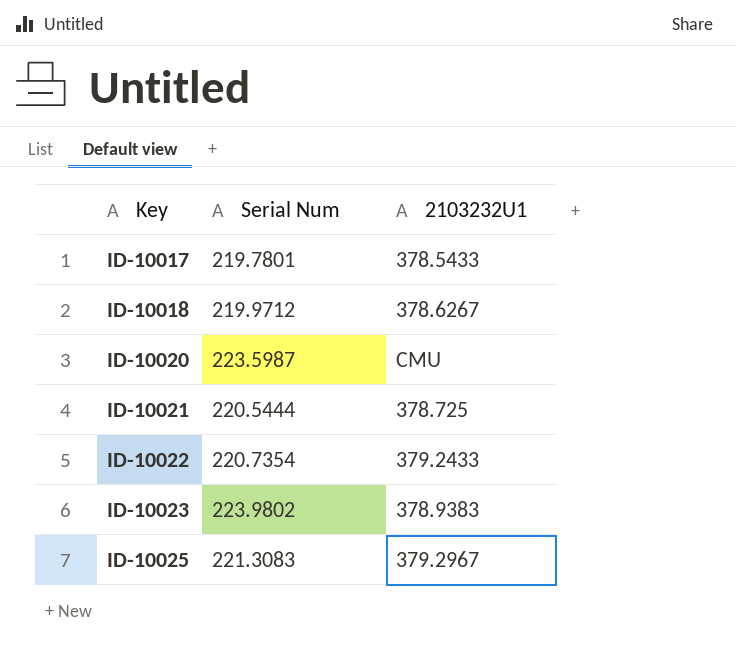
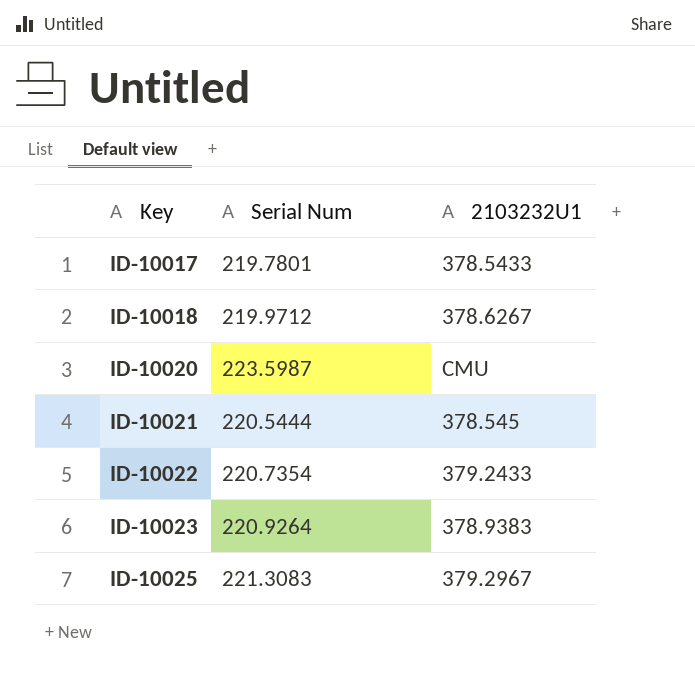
ID-10021 | 2103232U1: 378.725 -> 378.545
ID-10023 | Serial Num: 223.9802 -> 220.9264

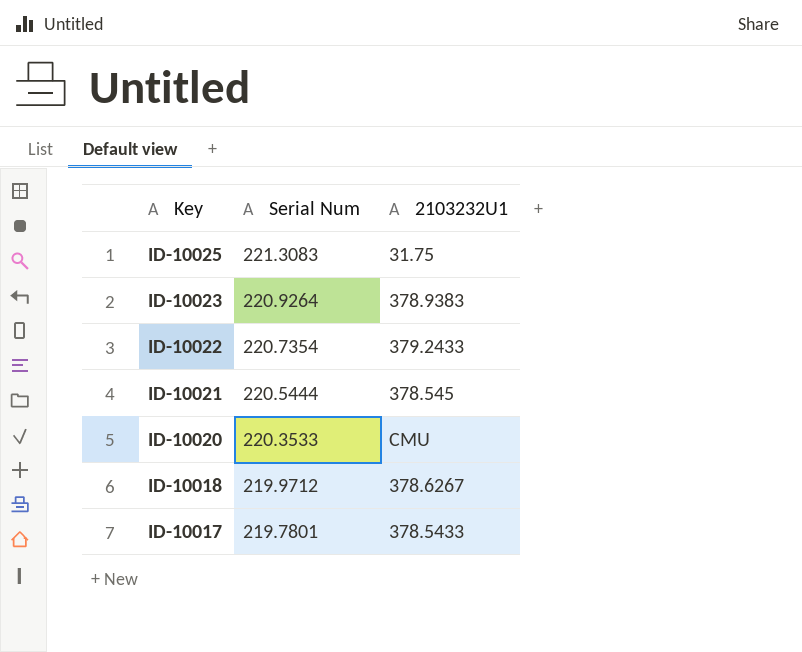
row order: Key ascending -> Key descending
ID-10025 | 2103232U1: 379.2967 -> 31.75
ID-10020 | Serial Num: 223.5987 -> 220.3533

